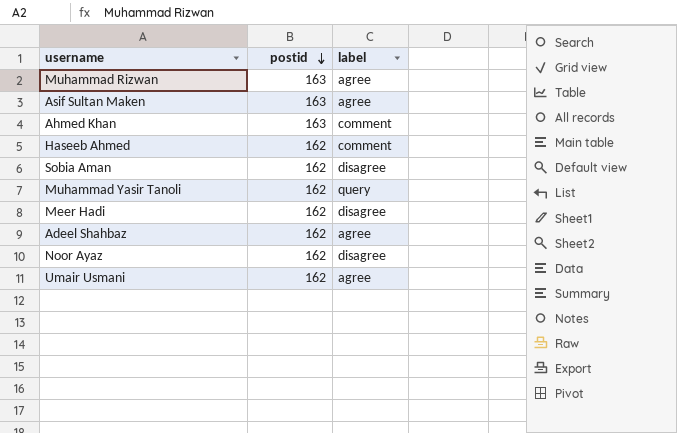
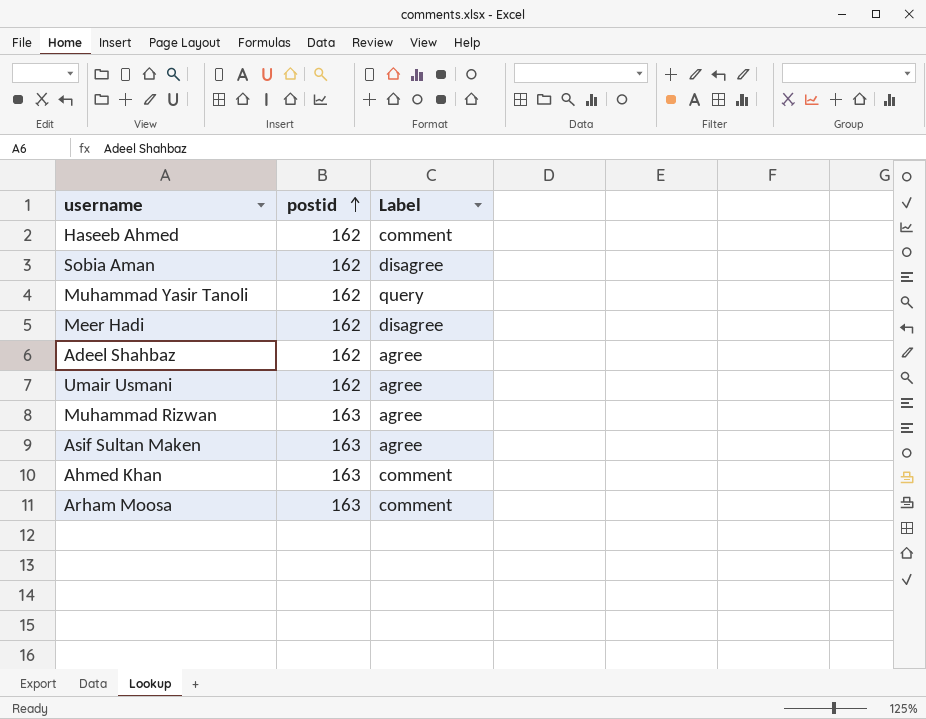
row order: postid descending -> postid ascending
column name: label -> Label
row Noor Ayaz: 162 | disagree -> none
row Arham Moosa: none -> 163 | comment

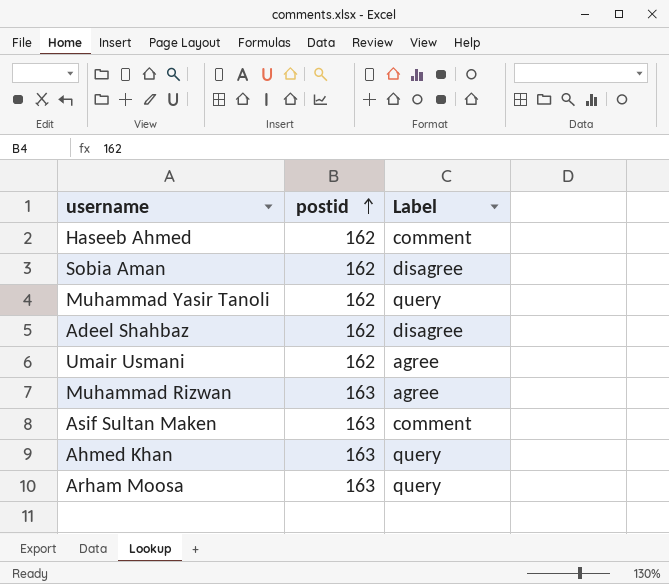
row Meer Hadi: 162 | disagree -> none
Adeel Shahbaz | Label: agree -> disagree
Asif Sultan Maken | Label: agree -> comment
Ahmed Khan | Label: comment -> query
Arham Moosa | Label: comment -> query

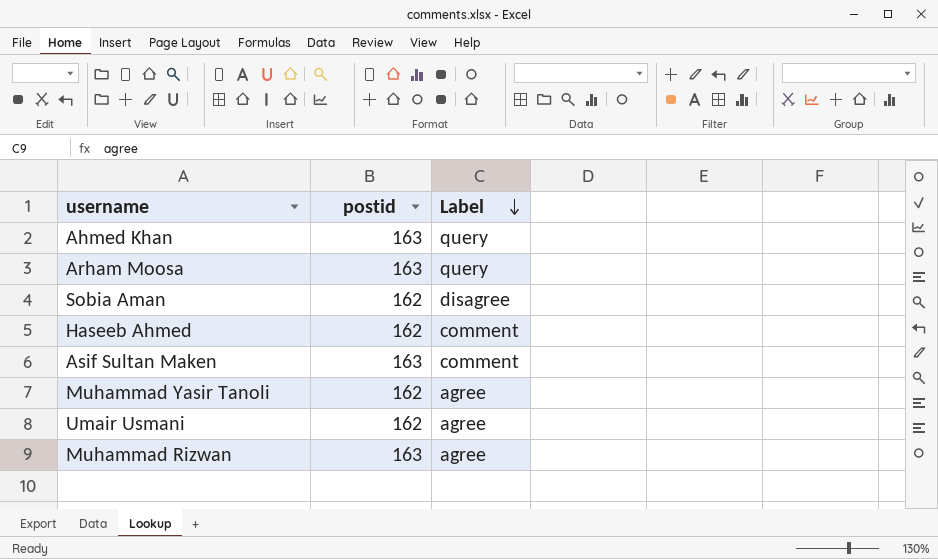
row order: postid ascending -> Label descending
row Adeel Shahbaz: 162 | disagree -> none
Muhammad Yasir Tanoli | Label: query -> agree

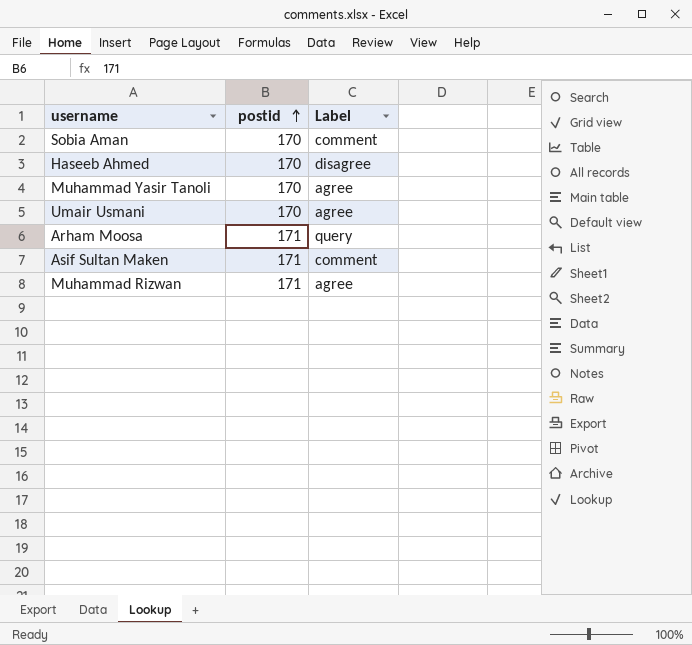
row order: Label descending -> postid ascending
row Ahmed Khan: 163 | query -> none
Sobia Aman | postid: 162 -> 170
Sobia Aman | Label: disagree -> comment
Haseeb Ahmed | postid: 162 -> 170
Haseeb Ahmed | Label: comment -> disagree
Muhammad Yasir Tanoli | postid: 162 -> 170
Umair Usmani | postid: 162 -> 170
Arham Moosa | postid: 163 -> 171
Asif Sultan Maken | postid: 163 -> 171
Muhammad Rizwan | postid: 163 -> 171

